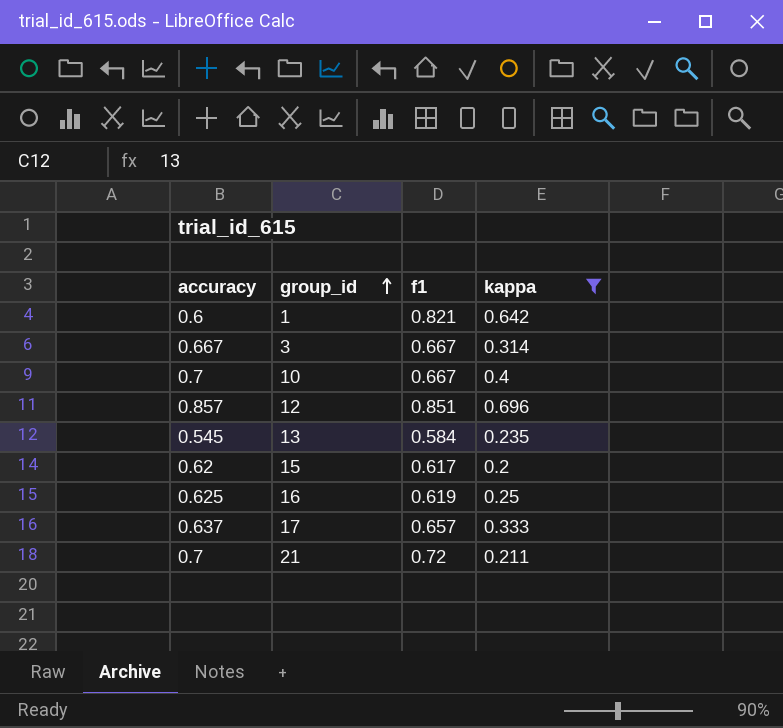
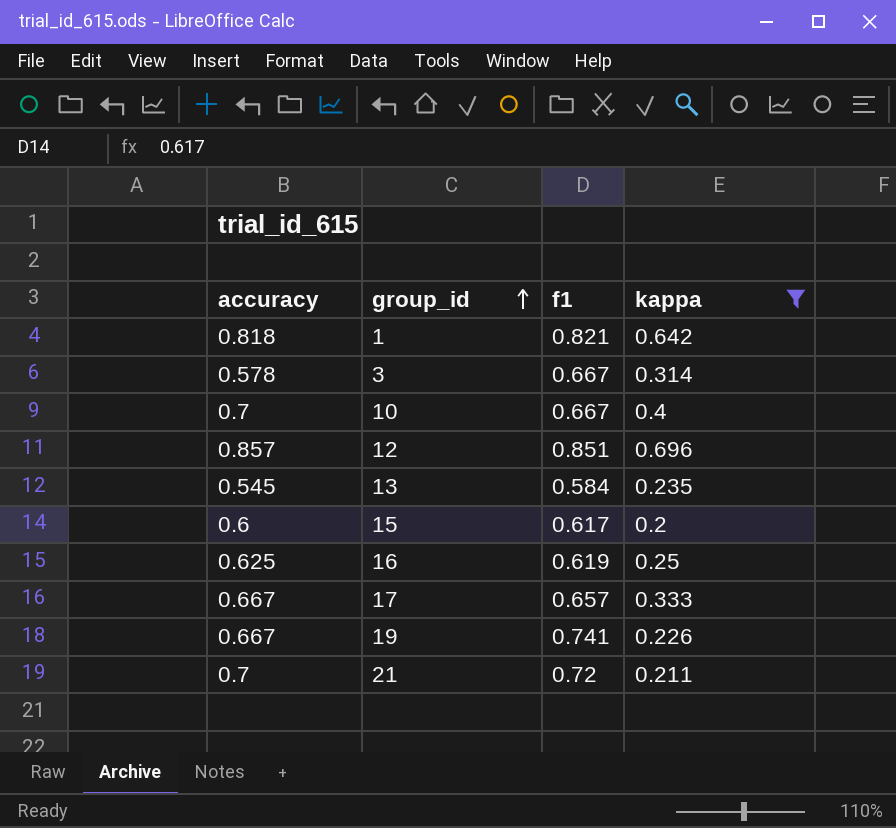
1 | accuracy: 0.6 -> 0.818
3 | accuracy: 0.667 -> 0.578
15 | accuracy: 0.62 -> 0.6
17 | accuracy: 0.637 -> 0.667
row 19: none -> 0.667 | 0.741 | 0.226

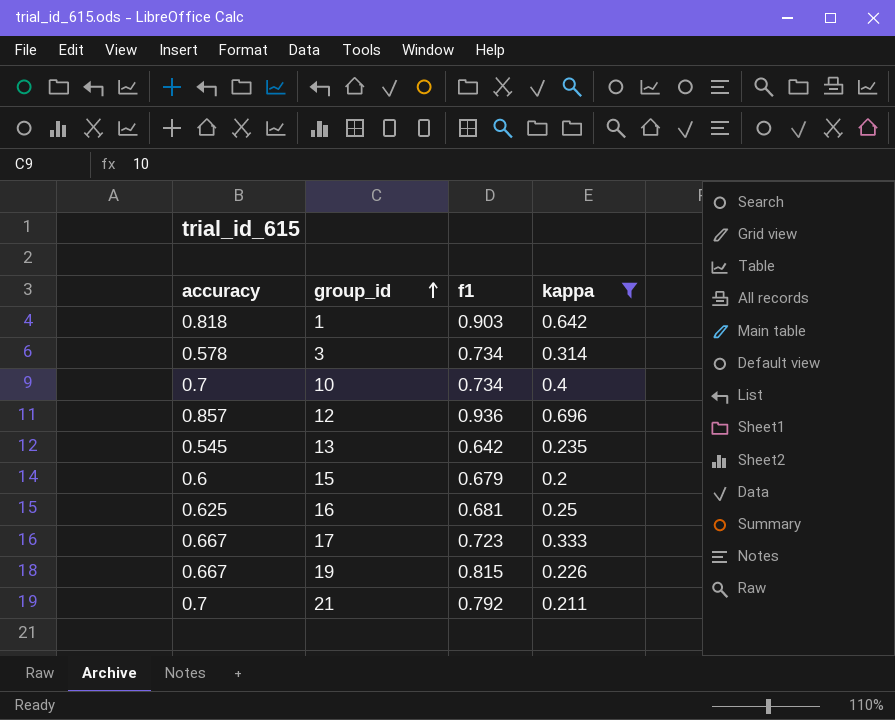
1 | f1: 0.821 -> 0.903
3 | f1: 0.667 -> 0.734
10 | f1: 0.667 -> 0.734
12 | f1: 0.851 -> 0.936
13 | f1: 0.584 -> 0.642
15 | f1: 0.617 -> 0.679
16 | f1: 0.619 -> 0.681
17 | f1: 0.657 -> 0.723
19 | f1: 0.741 -> 0.815
21 | f1: 0.72 -> 0.792

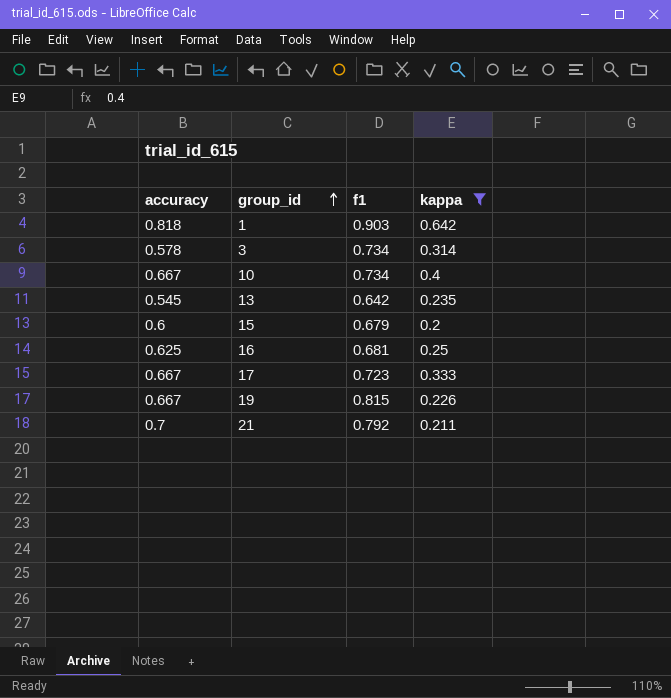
row 12: 0.857 | 0.936 | 0.696 -> none
10 | accuracy: 0.7 -> 0.667

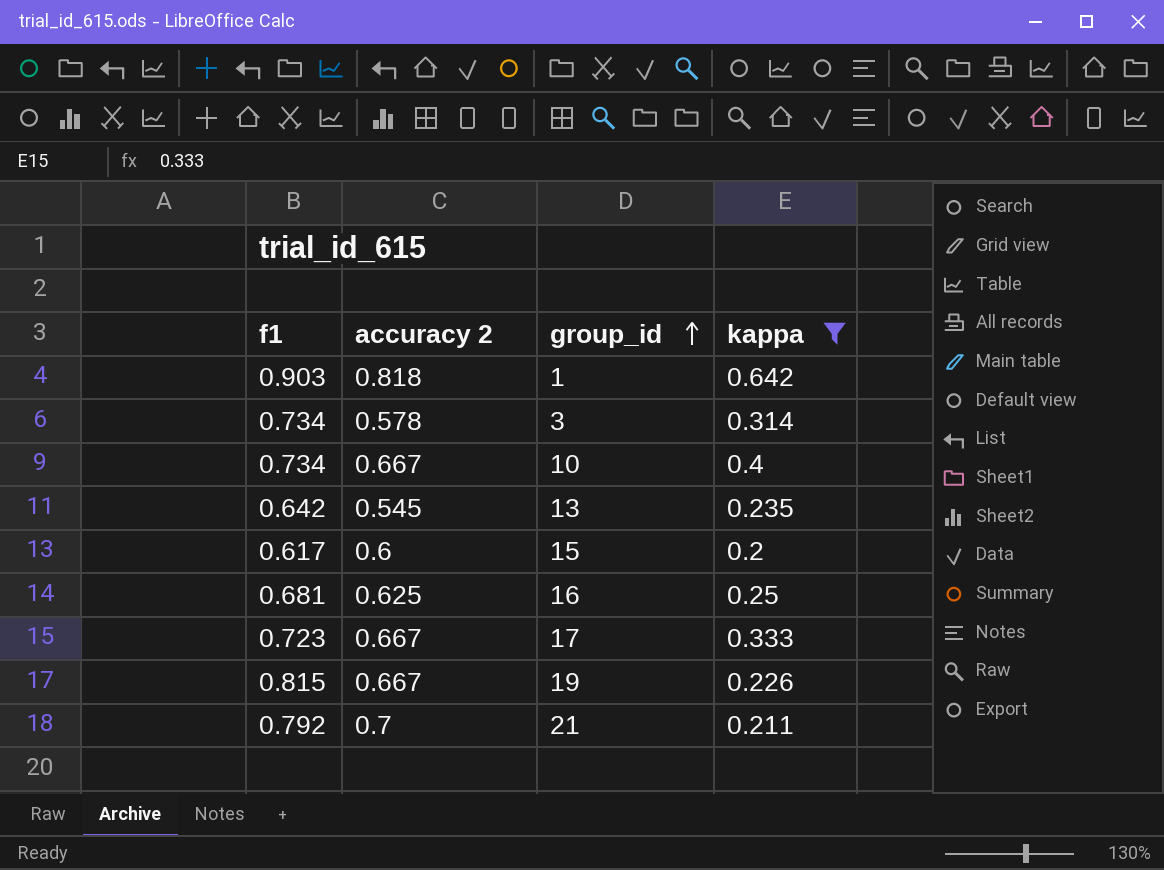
column f1 | position: 3 -> 1
column name: accuracy -> accuracy 2
15 | f1: 0.679 -> 0.617

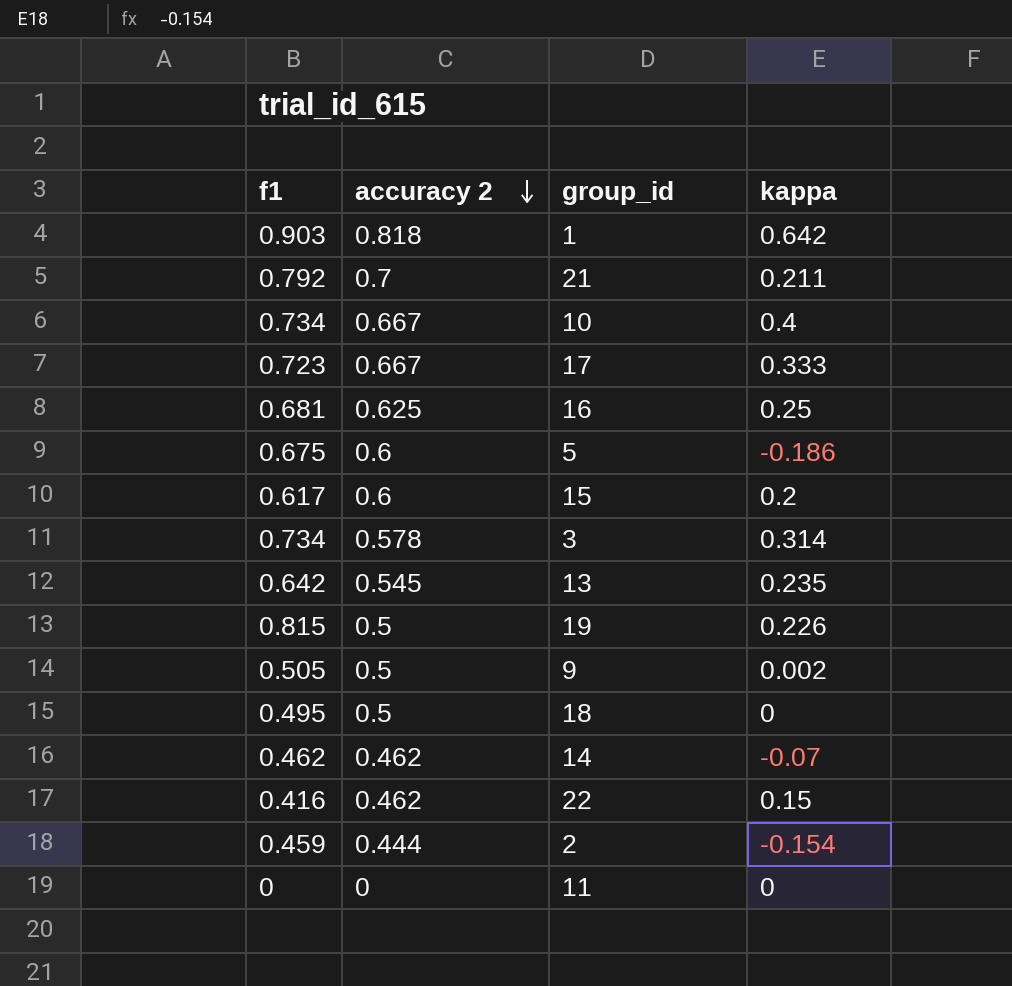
filter: kappa >= 0.2 -> none
row order: group_id ascending -> accuracy 2 descending
19 | accuracy 2: 0.667 -> 0.5

